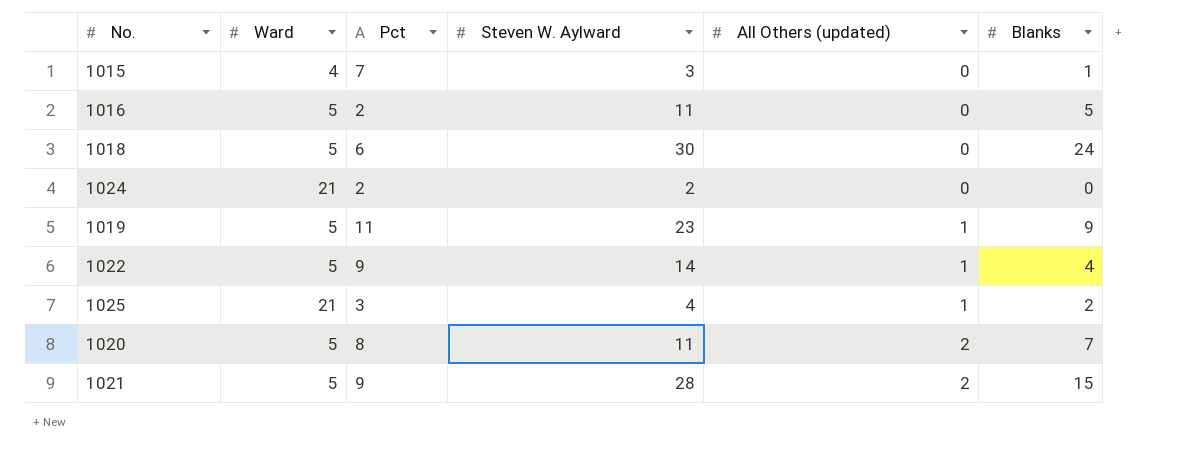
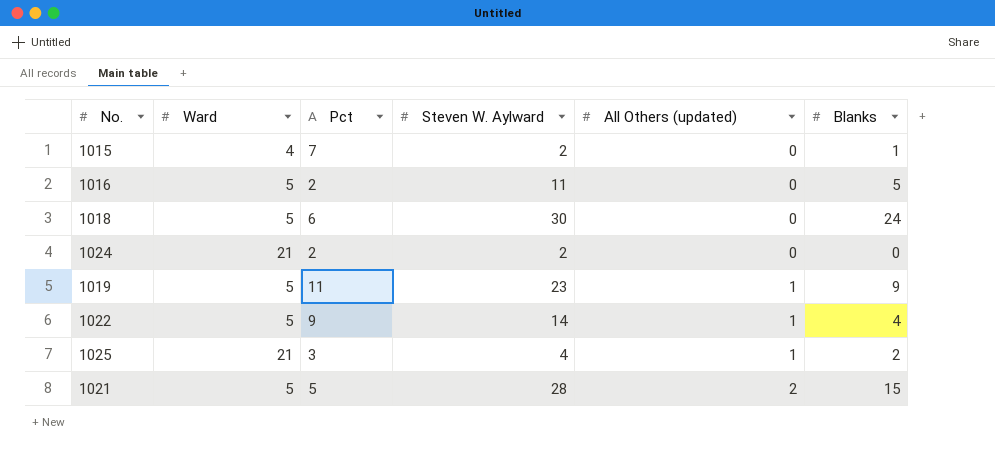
row 1020: 5 | 8 | 11 | 2 | 7 -> none
1015 | Steven W. Aylward: 3 -> 2
1021 | Pct: 9 -> 5

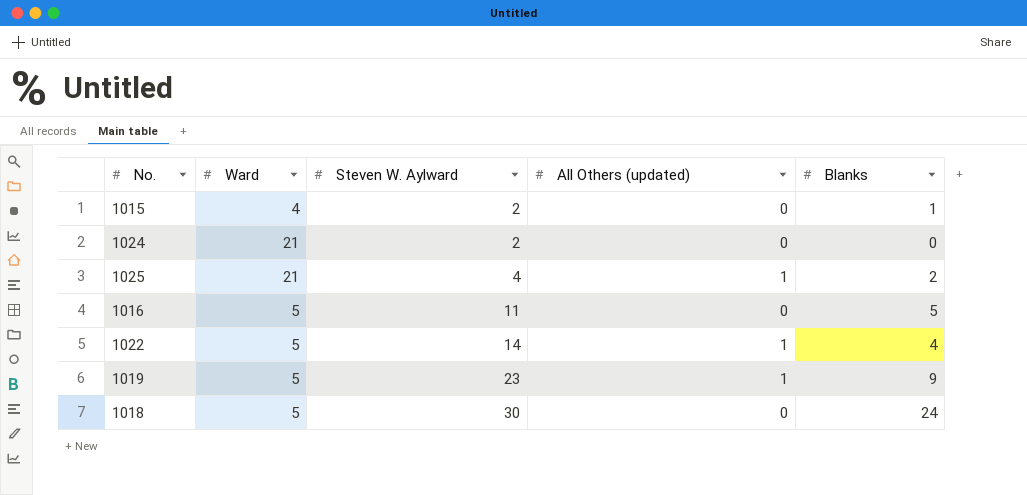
row order: All Others (updated) ascending -> Steven W. Aylward ascending
column Pct | position: 3 -> none
row 1021: 5 | 5 | 28 | 2 | 15 -> none

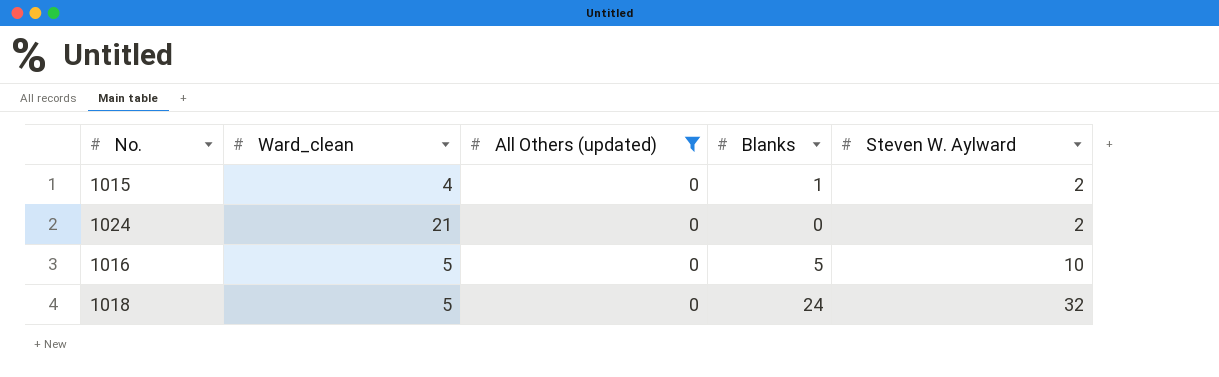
filter: none -> All Others (updated) = 0
column name: Ward -> Ward_clean
column Steven W. Aylward | position: 3 -> 5
1016 | Steven W. Aylward: 11 -> 10
1018 | Steven W. Aylward: 30 -> 32

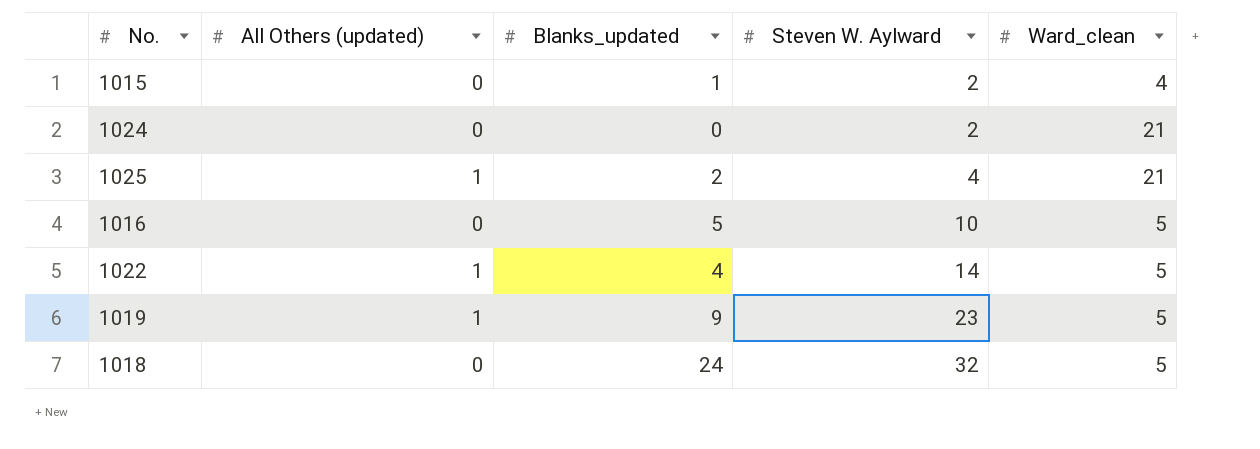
filter: All Others (updated) = 0 -> none
column name: Blanks -> Blanks_updated
column Ward_clean | position: 2 -> 5

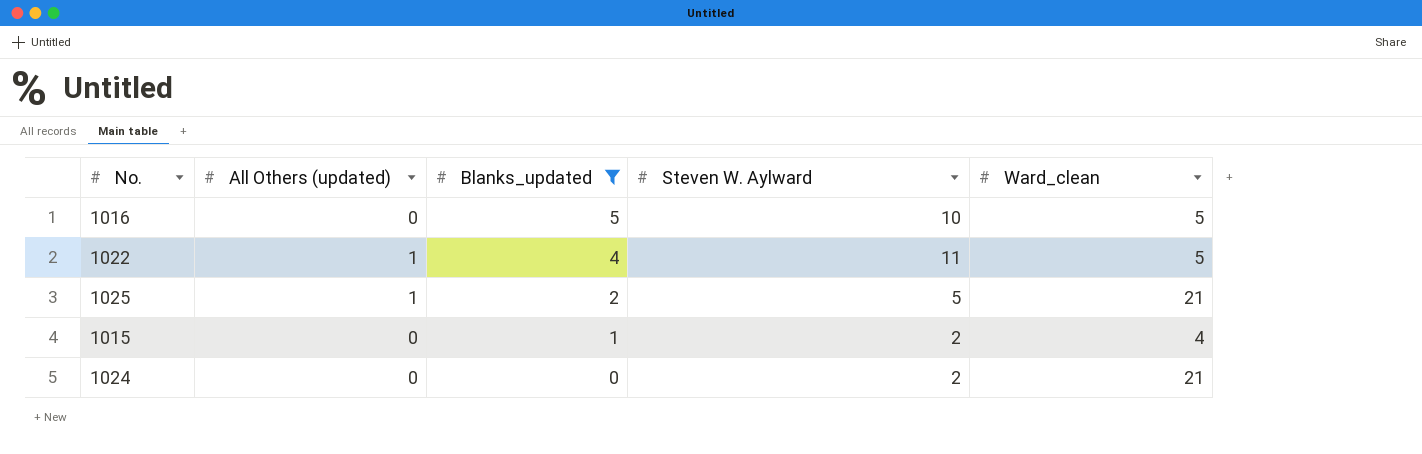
filter: none -> Blanks_updated <= 5
row order: Steven W. Aylward ascending -> Blanks_updated descending
1022 | Steven W. Aylward: 14 -> 11
1025 | Steven W. Aylward: 4 -> 5

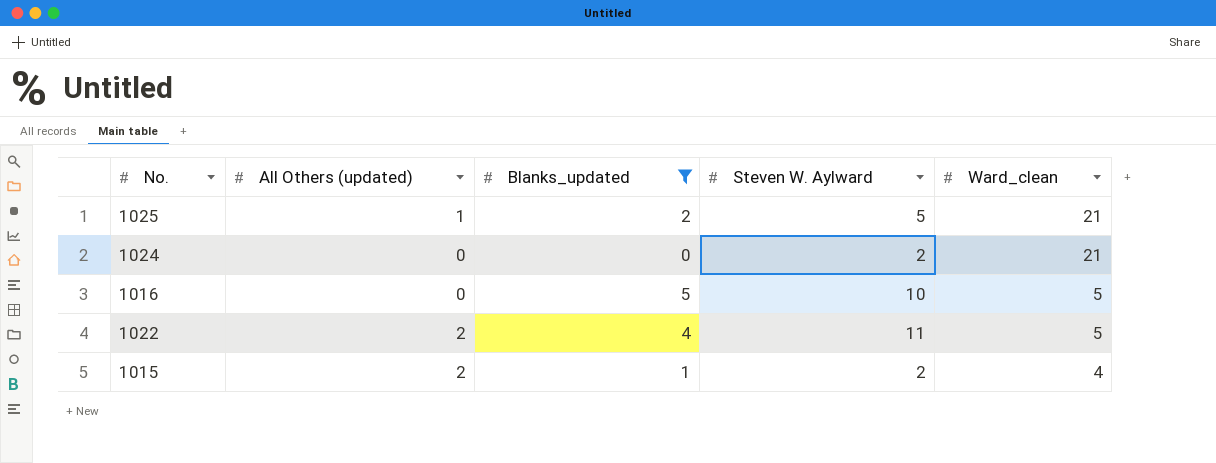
row order: Blanks_updated descending -> Ward_clean descending
1022 | All Others (updated): 1 -> 2
1015 | All Others (updated): 0 -> 2

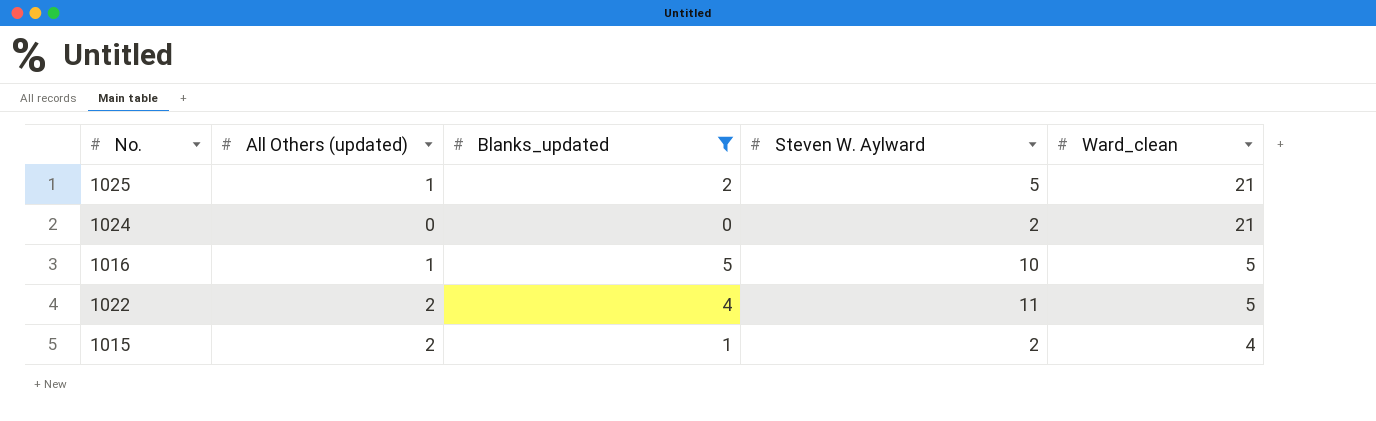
1016 | All Others (updated): 0 -> 1

